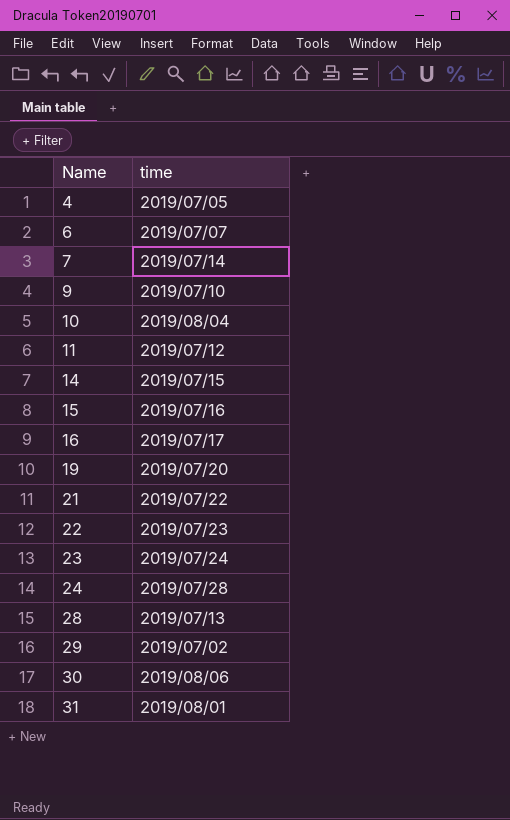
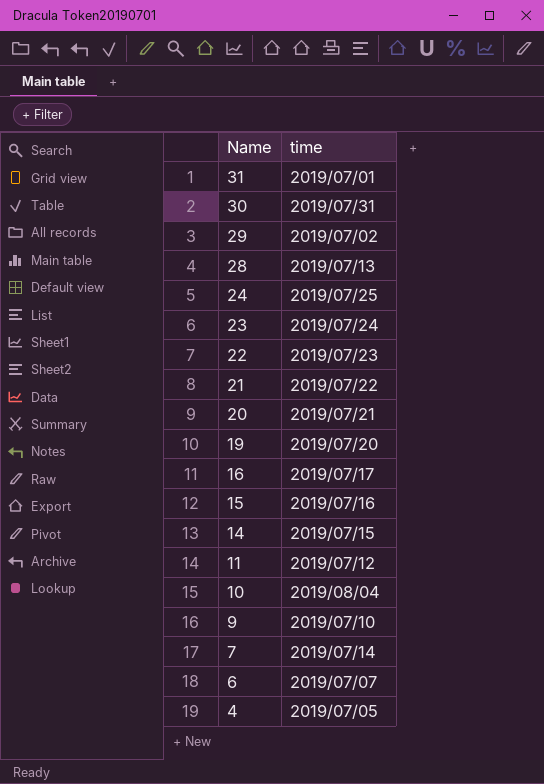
row order: Name ascending -> Name descending
31 | time: 2019/08/01 -> 2019/07/01
30 | time: 2019/08/06 -> 2019/07/31
24 | time: 2019/07/28 -> 2019/07/25
row 20: none -> 2019/07/21

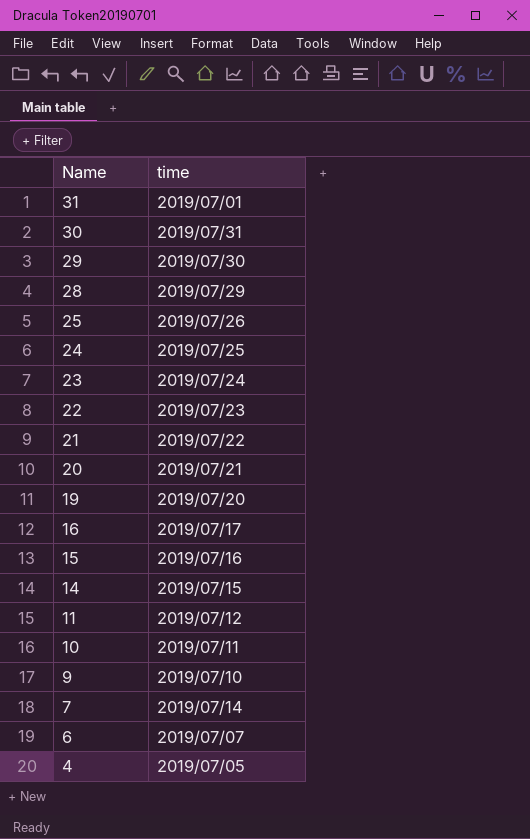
29 | time: 2019/07/02 -> 2019/07/30
28 | time: 2019/07/13 -> 2019/07/29
row 25: none -> 2019/07/26
10 | time: 2019/08/04 -> 2019/07/11

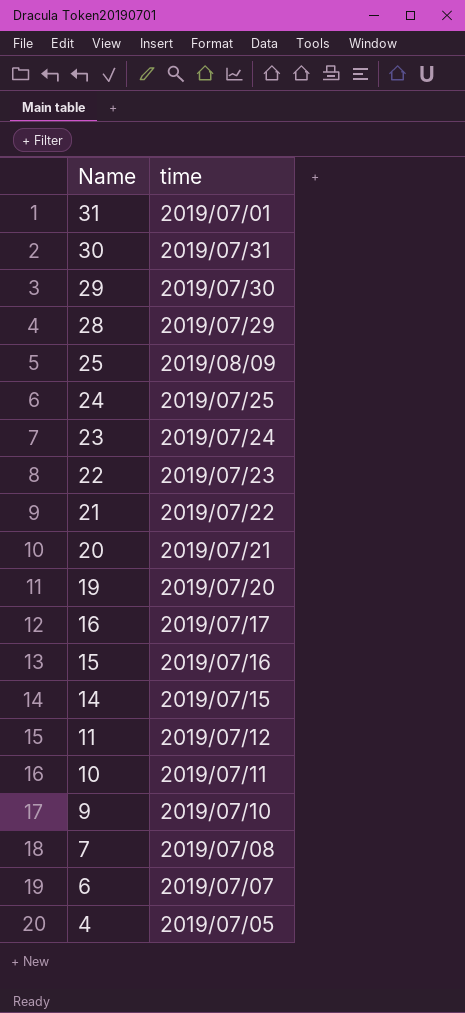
25 | time: 2019/07/26 -> 2019/08/09
7 | time: 2019/07/14 -> 2019/07/08

